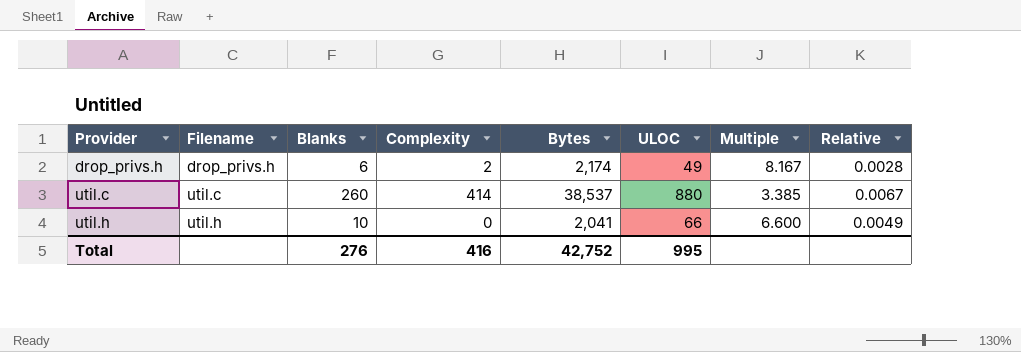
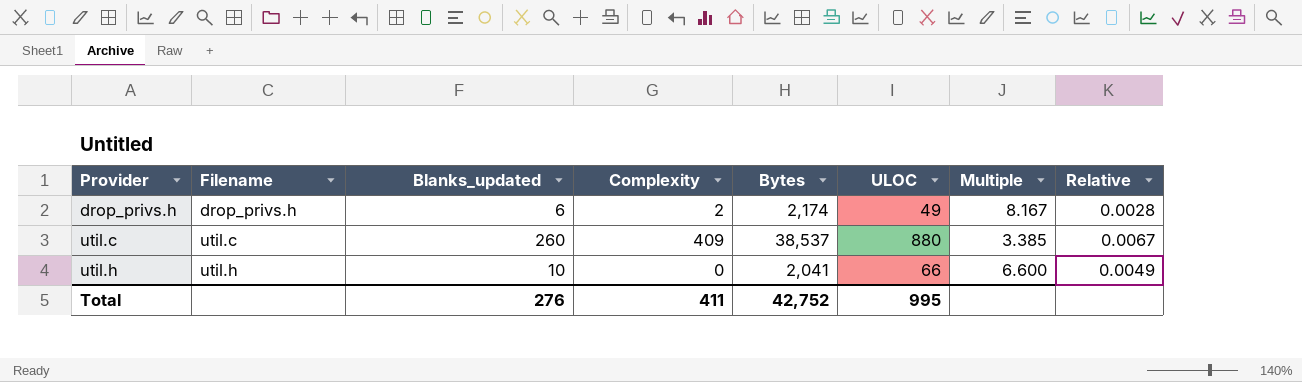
column name: Blanks -> Blanks_updated
util.c | Complexity: 414 -> 409
Total | Complexity: 416 -> 411

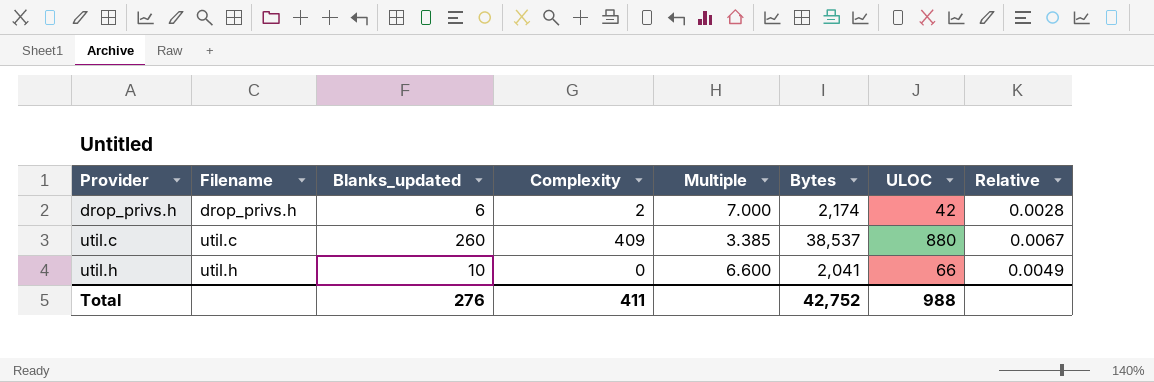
column Multiple | position: 7 -> 5
drop_privs.h | Multiple: 8.167 -> 7.000
drop_privs.h | ULOC: 49 -> 42
Total | ULOC: 995 -> 988

